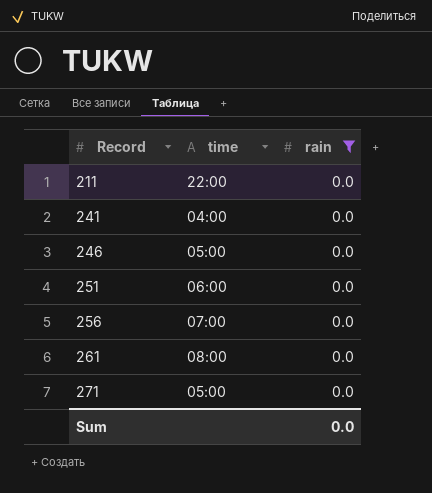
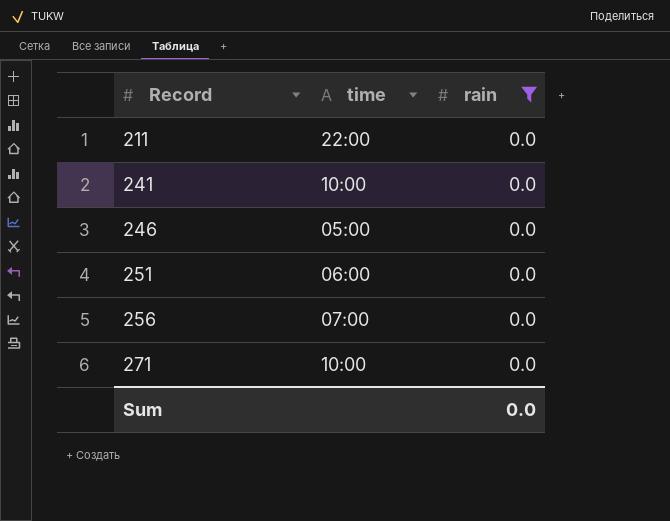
row 261: 08:00 | 0.0 -> none
241 | time: 04:00 -> 10:00
271 | time: 05:00 -> 10:00

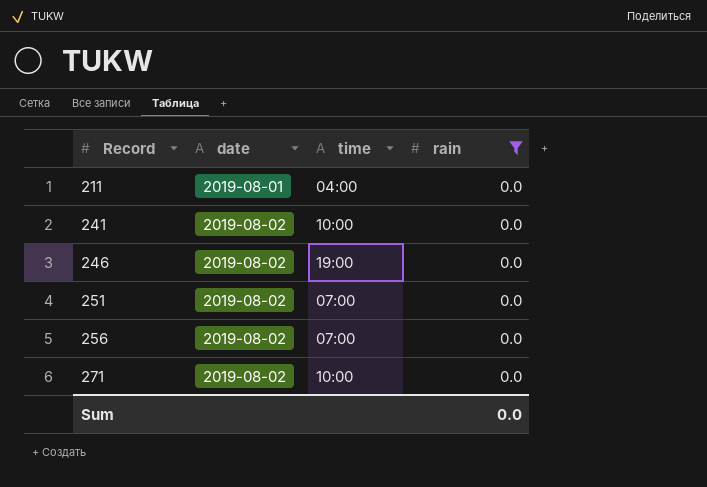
column date | position: none -> 2
211 | time: 22:00 -> 04:00
246 | time: 05:00 -> 19:00
251 | time: 06:00 -> 07:00

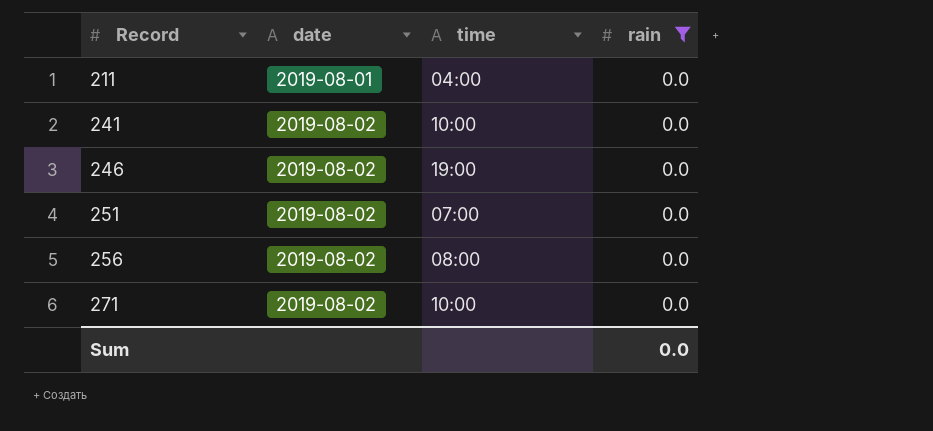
256 | time: 07:00 -> 08:00

